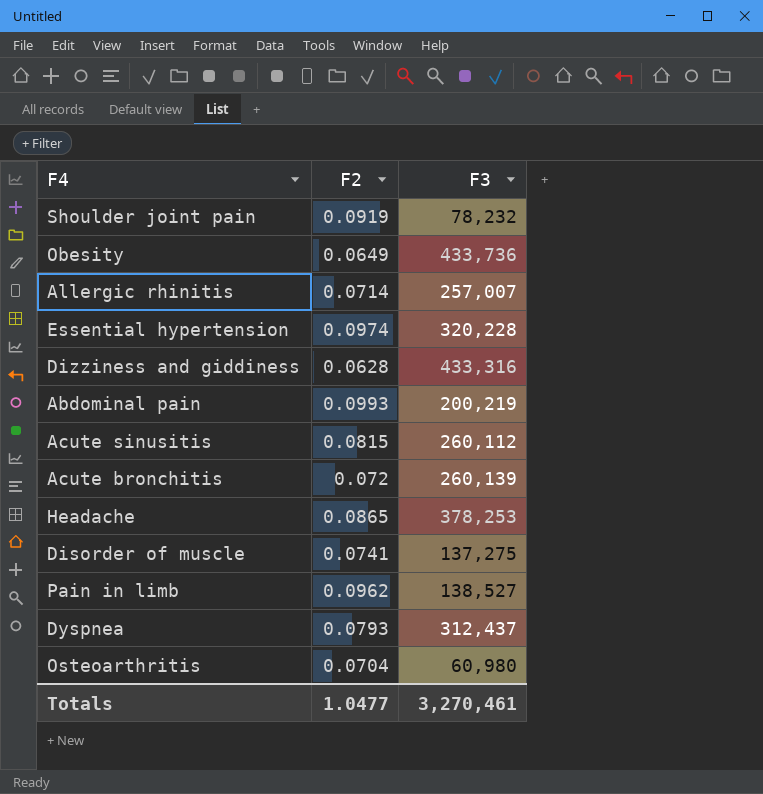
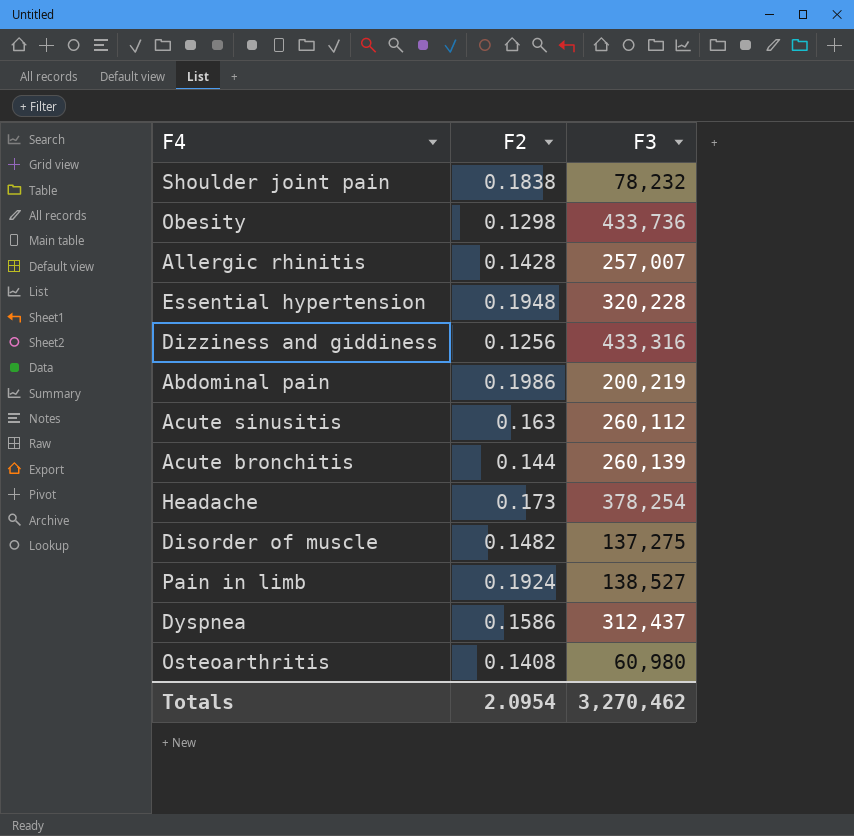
Shoulder joint pain | F2: 0.0919 -> 0.1838
Obesity | F2: 0.0649 -> 0.1298
Allergic rhinitis | F2: 0.0714 -> 0.1428
Essential hypertension | F2: 0.0974 -> 0.1948
Dizziness and giddiness | F2: 0.0628 -> 0.1256
Abdominal pain | F2: 0.0993 -> 0.1986
Acute sinusitis | F2: 0.0815 -> 0.163
Acute bronchitis | F2: 0.072 -> 0.144
Headache | F2: 0.0865 -> 0.173
Headache | F3: 378,253 -> 378,254
Disorder of muscle | F2: 0.0741 -> 0.1482
Pain in limb | F2: 0.0962 -> 0.1924
Dyspnea | F2: 0.0793 -> 0.1586
Osteoarthritis | F2: 0.0704 -> 0.1408
Totals | F2: 1.0477 -> 2.0954
Totals | F3: 3,270,461 -> 3,270,462

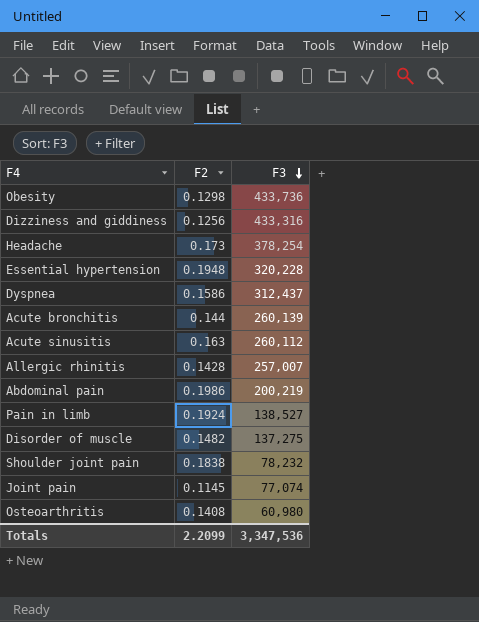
row order: none -> F3 descending
row Joint pain: none -> 0.1145 | 77,074
Totals | F2: 2.0954 -> 2.2099
Totals | F3: 3,270,462 -> 3,347,536

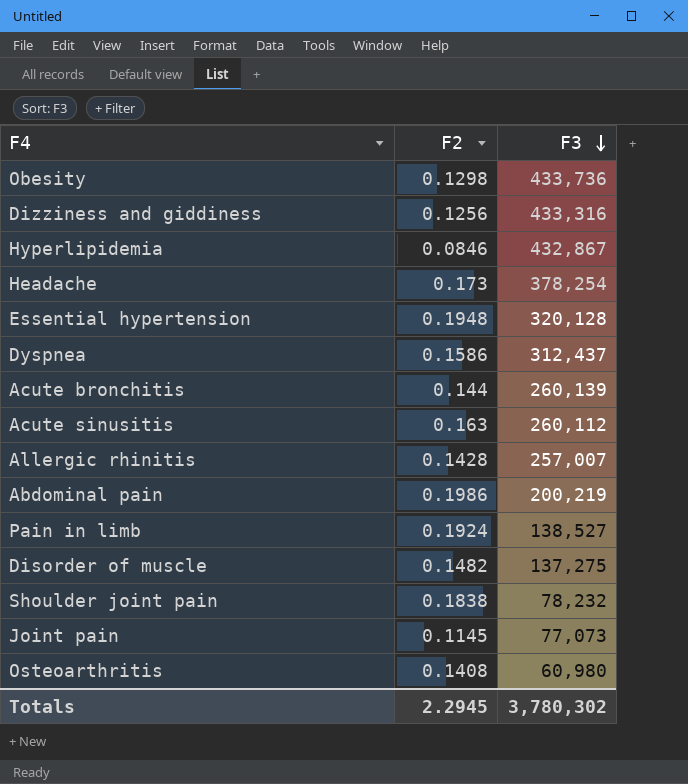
row Hyperlipidemia: none -> 0.0846 | 432,867
Essential hypertension | F3: 320,228 -> 320,128
Joint pain | F3: 77,074 -> 77,073
Totals | F2: 2.2099 -> 2.2945
Totals | F3: 3,347,536 -> 3,780,302

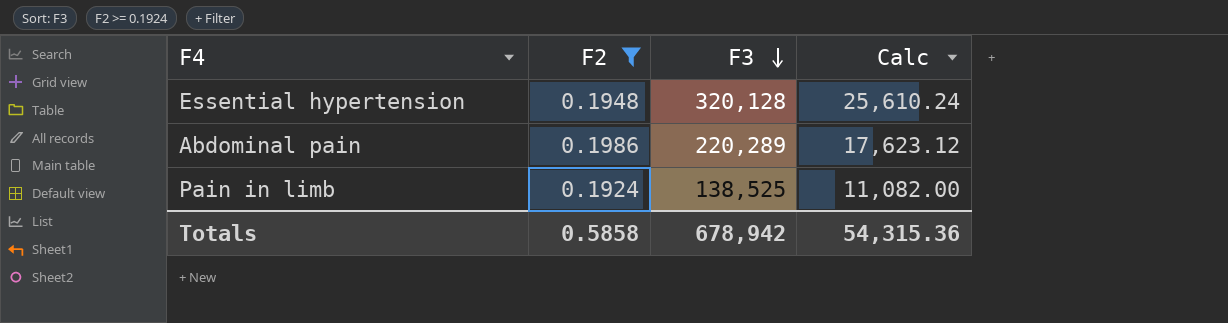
filter: none -> F2 >= 0.1924
column Calc | formula: none -> [F3] * 0.08
Abdominal pain | F3: 200,219 -> 220,289
Pain in limb | F3: 138,527 -> 138,525
Totals | F2: 2.2945 -> 0.5858
Totals | F3: 3,780,302 -> 678,942

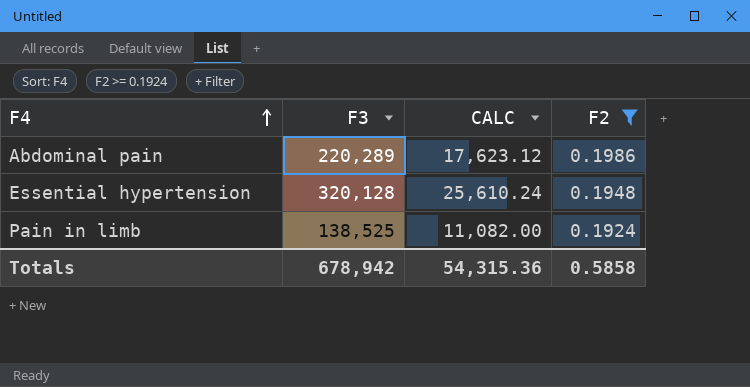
row order: F3 descending -> F4 ascending
column name: Calc -> CALC
column F2 | position: 2 -> 4

